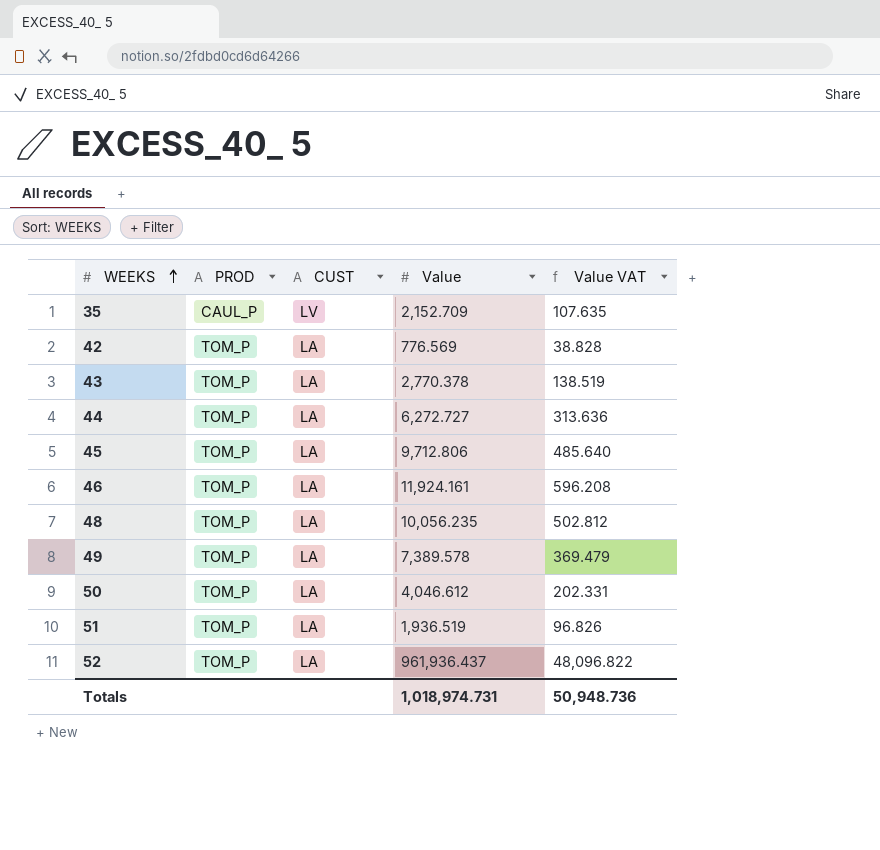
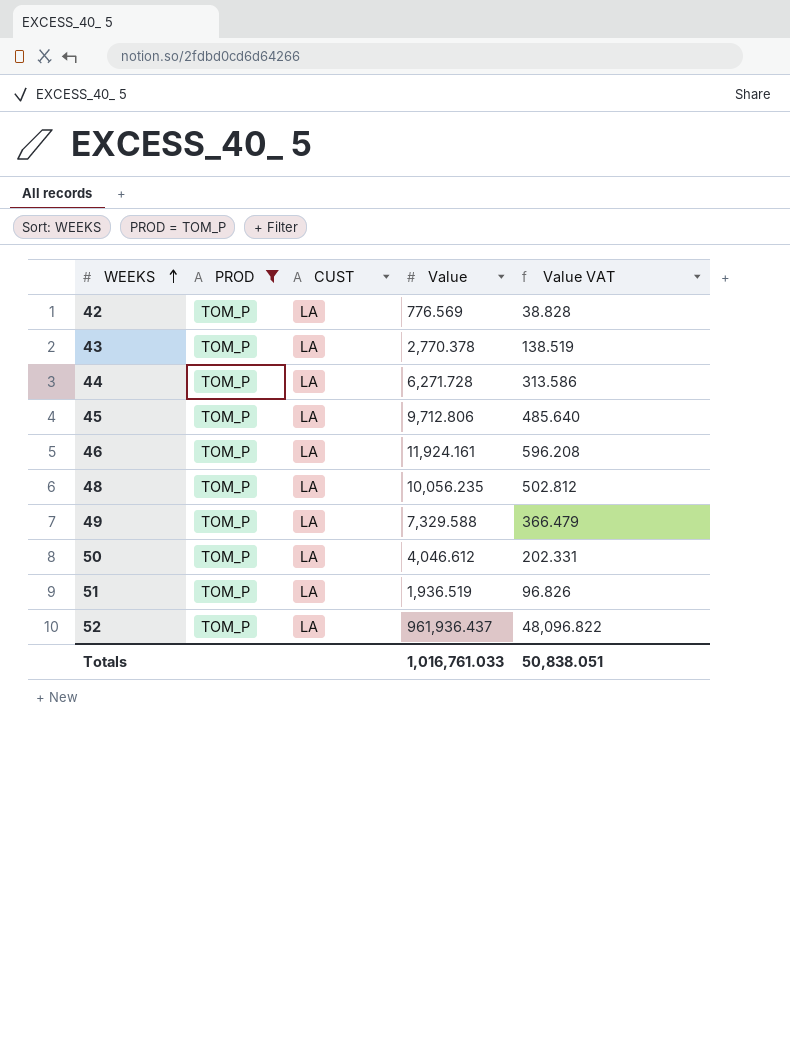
filter: none -> PROD = TOM_P
44 | Value: 6,272.727 -> 6,271.728
44 | Value VAT: 313.636 -> 313.586
49 | Value: 7,389.578 -> 7,329.588
49 | Value VAT: 369.479 -> 366.479
Totals | Value: 1,018,974.731 -> 1,016,761.033
Totals | Value VAT: 50,948.736 -> 50,838.051

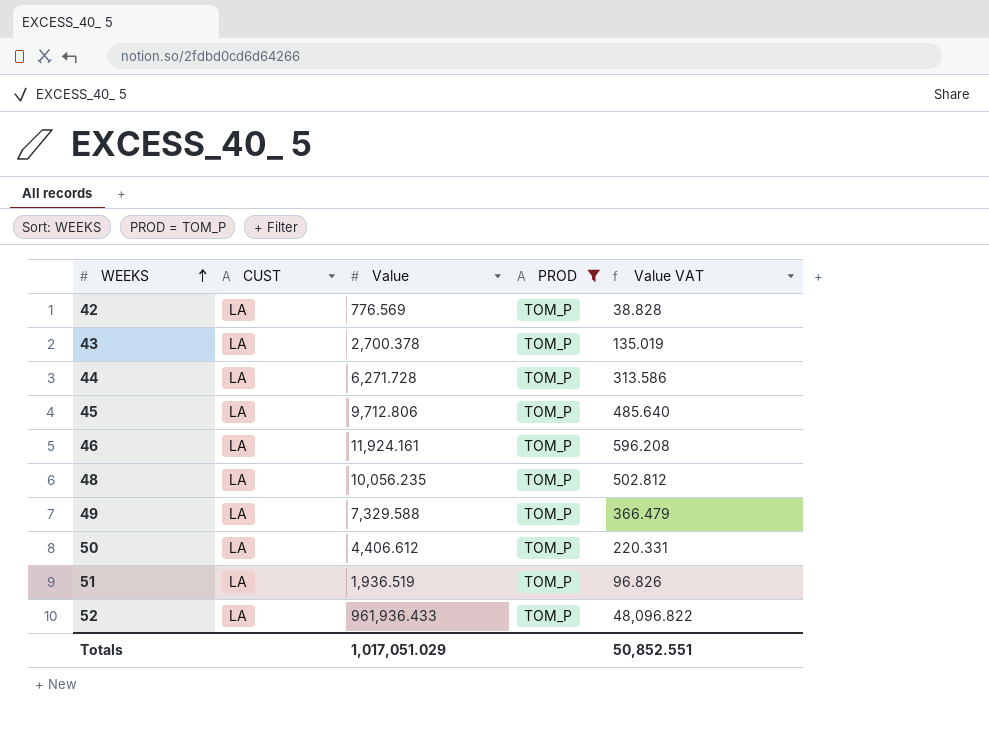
column PROD | position: 2 -> 4
43 | Value: 2,770.378 -> 2,700.378
43 | Value VAT: 138.519 -> 135.019
50 | Value: 4,046.612 -> 4,406.612
50 | Value VAT: 202.331 -> 220.331
52 | Value: 961,936.437 -> 961,936.433
Totals | Value: 1,016,761.033 -> 1,017,051.029
Totals | Value VAT: 50,838.051 -> 50,852.551

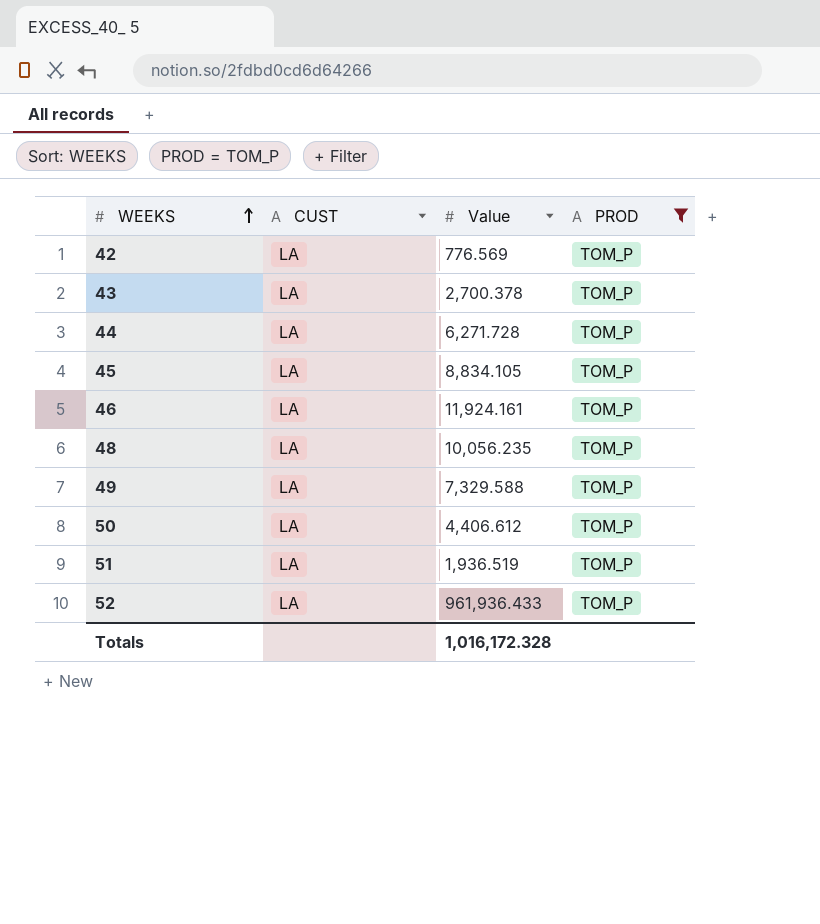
column Value VAT | formula: [Value] * 0.05 -> none
45 | Value: 9,712.806 -> 8,834.105
Totals | Value: 1,017,051.029 -> 1,016,172.328

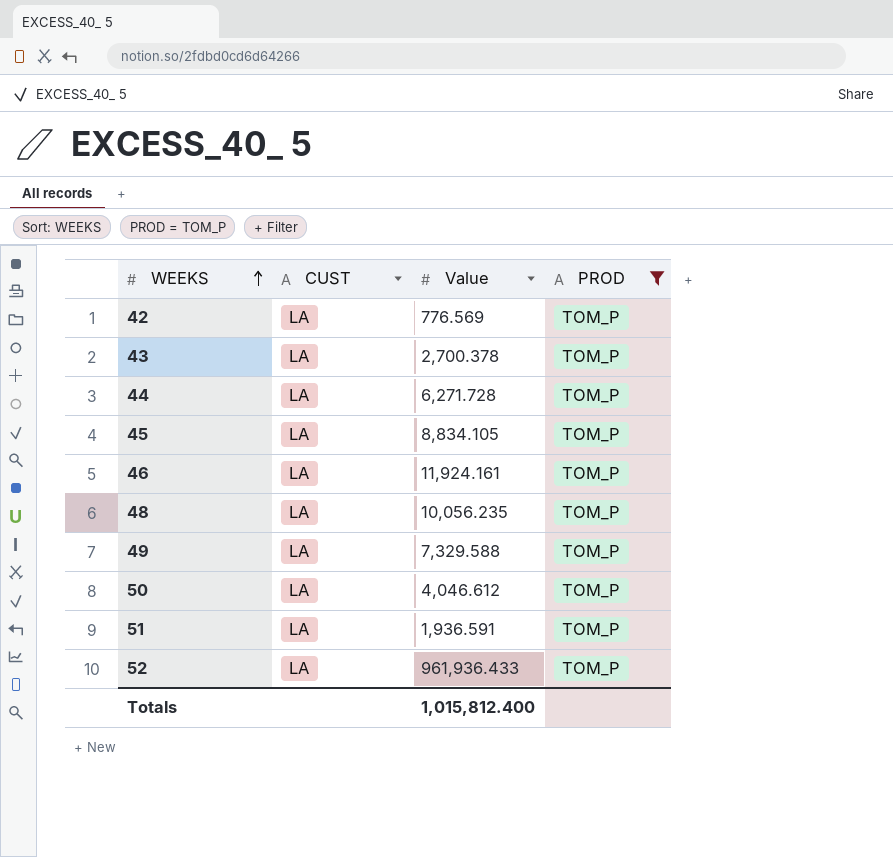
50 | Value: 4,406.612 -> 4,046.612
51 | Value: 1,936.519 -> 1,936.591
Totals | Value: 1,016,172.328 -> 1,015,812.400

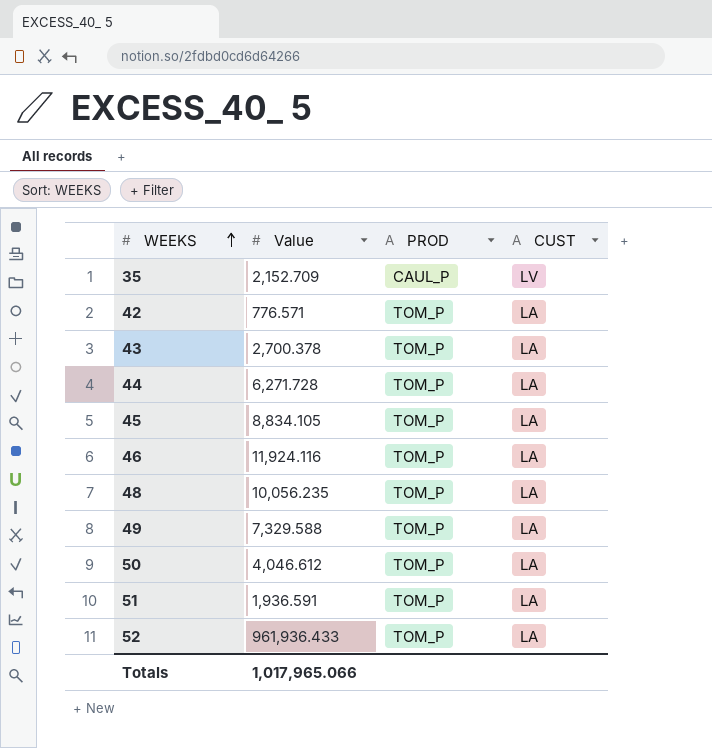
filter: PROD = TOM_P -> none
column CUST | position: 2 -> 4
42 | Value: 776.569 -> 776.571
46 | Value: 11,924.161 -> 11,924.116
Totals | Value: 1,015,812.400 -> 1,017,965.066

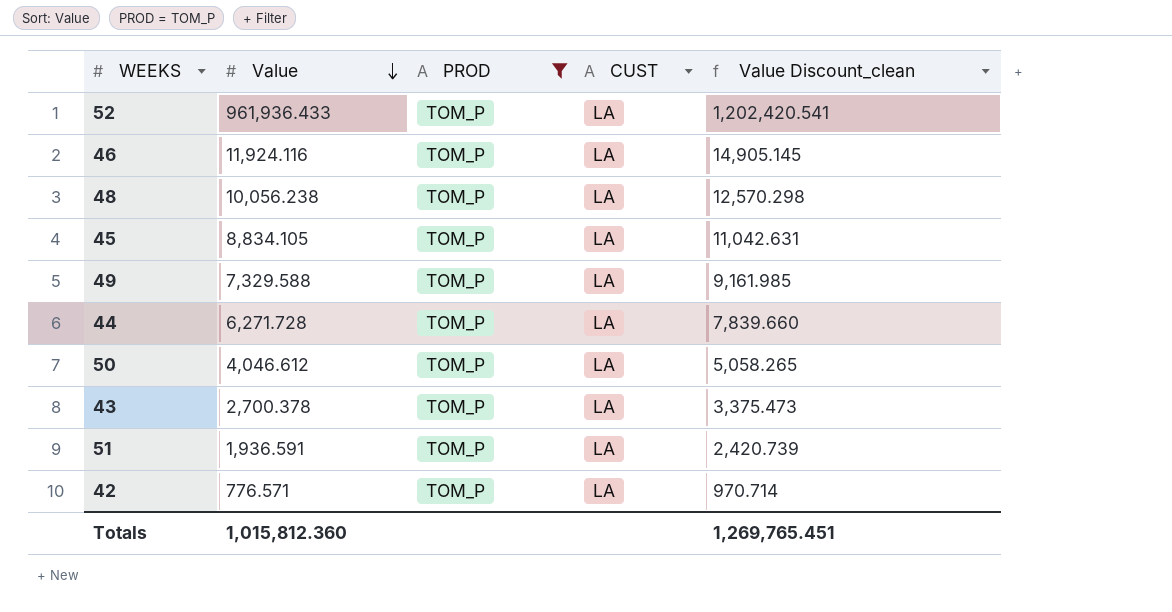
filter: none -> PROD = TOM_P
row order: WEEKS ascending -> Value descending
column Value Discount_clean | formula: none -> [Value] * 1.25
48 | Value: 10,056.235 -> 10,056.238
Totals | Value: 1,017,965.066 -> 1,015,812.360

